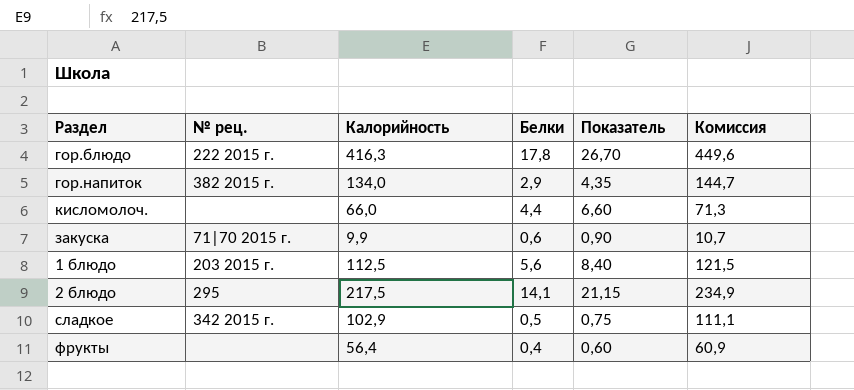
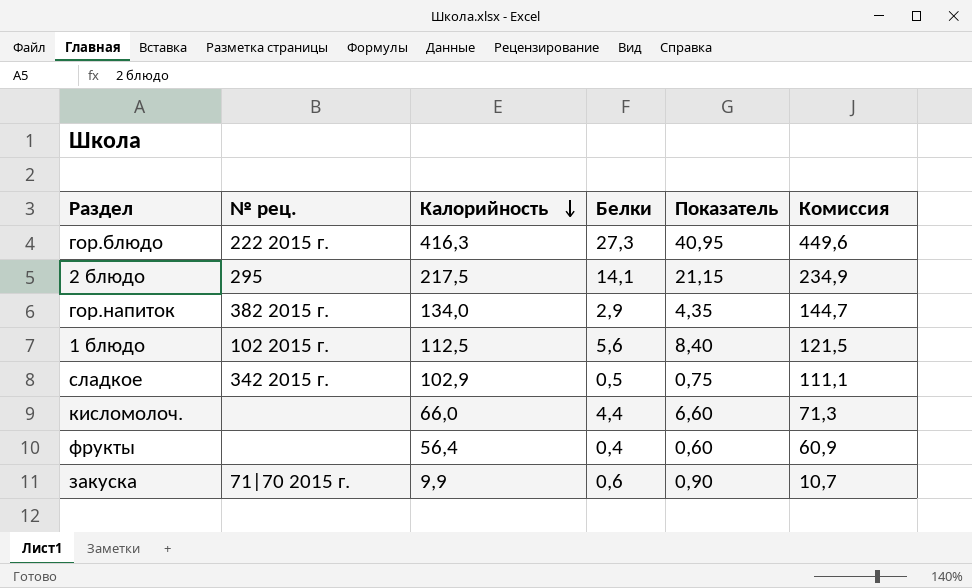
row order: none -> Калорийность descending
гор.блюдо | Белки: 17,8 -> 27,3
гор.блюдо | Показатель: 26,70 -> 40,95
1 блюдо | № рец.: 203 2015 г. -> 102 2015 г.

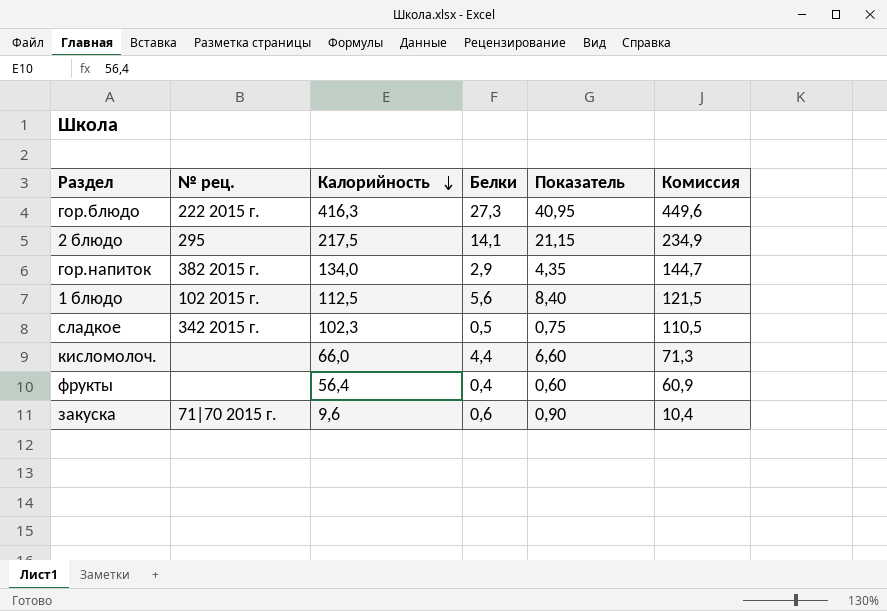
сладкое | Калорийность: 102,9 -> 102,3
сладкое | Комиссия: 111,1 -> 110,5
закуска | Калорийность: 9,9 -> 9,6
закуска | Комиссия: 10,7 -> 10,4

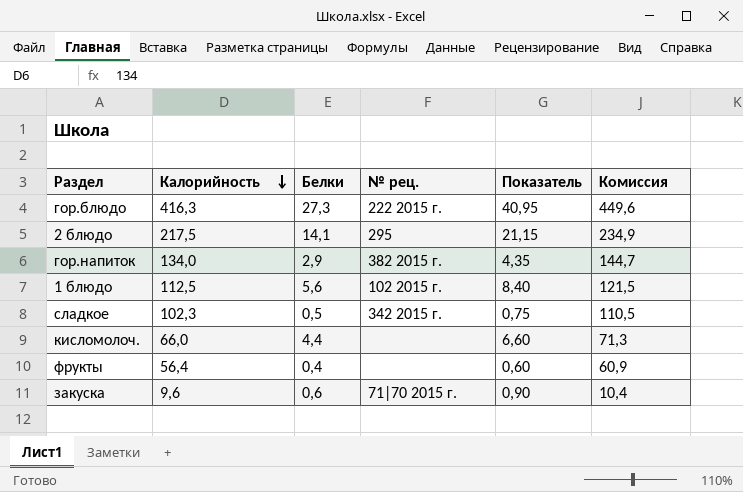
column № рец. | position: 2 -> 4

